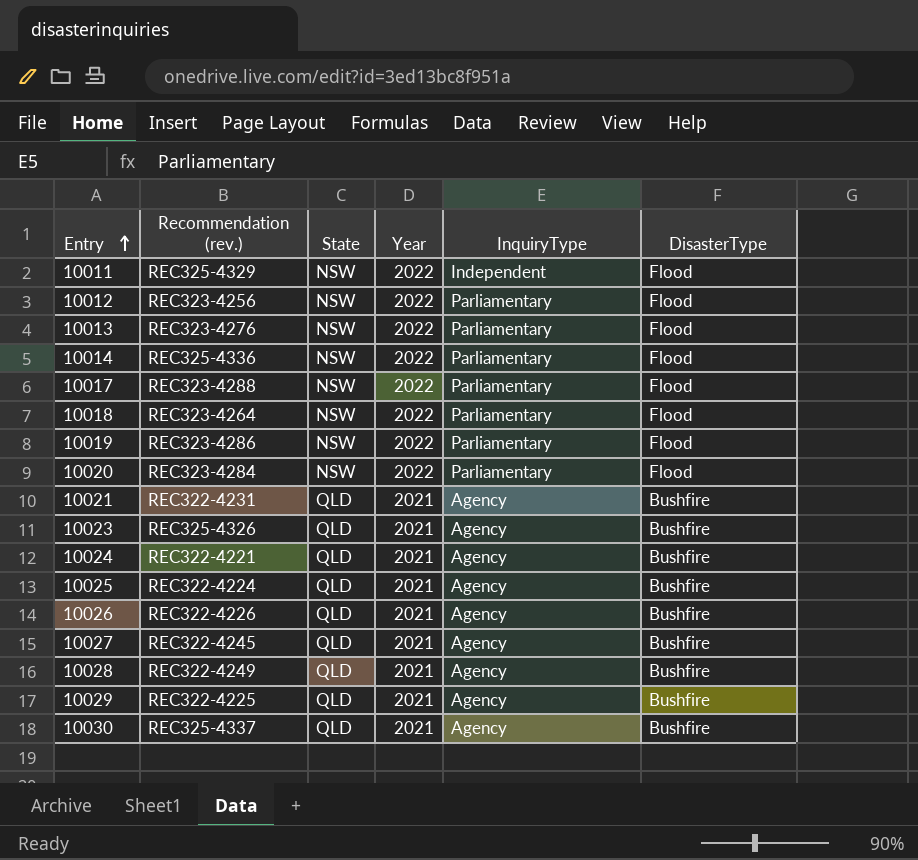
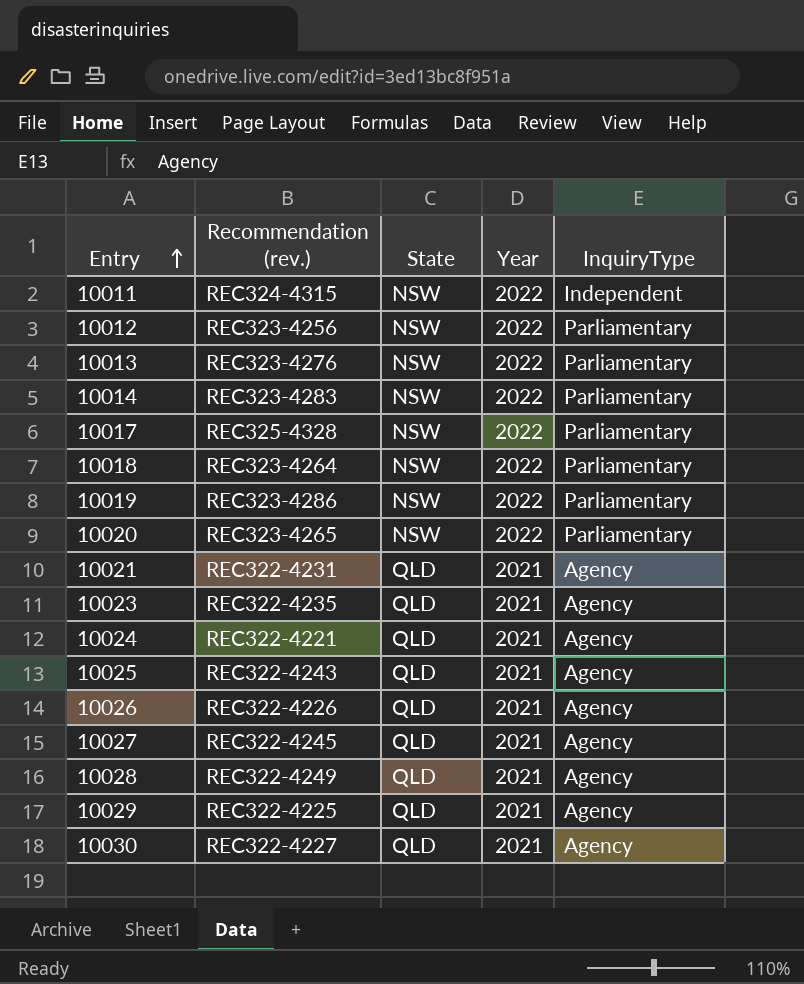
column DisasterType | position: 6 -> none
10011 | Recommendation (rev.): REC325-4329 -> REC324-4315
10014 | Recommendation (rev.): REC325-4336 -> REC323-4283
10017 | Recommendation (rev.): REC323-4288 -> REC325-4328
10020 | Recommendation (rev.): REC323-4284 -> REC323-4265
10023 | Recommendation (rev.): REC325-4326 -> REC322-4235
10025 | Recommendation (rev.): REC322-4224 -> REC322-4243
10030 | Recommendation (rev.): REC325-4337 -> REC322-4227

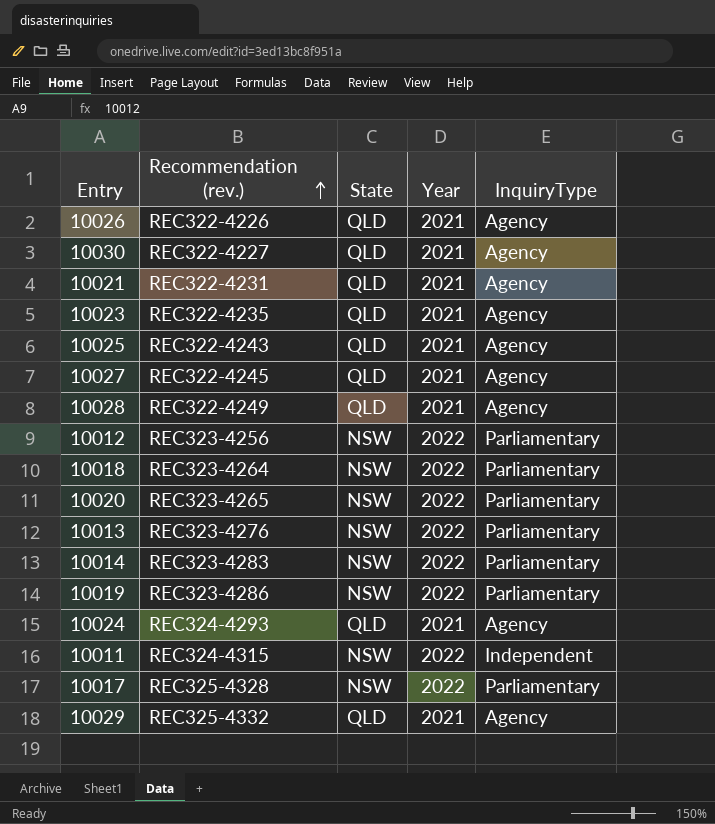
row order: Entry ascending -> Recommendation (rev.) ascending
10024 | Recommendation (rev.): REC322-4221 -> REC324-4293
10029 | Recommendation (rev.): REC322-4225 -> REC325-4332

